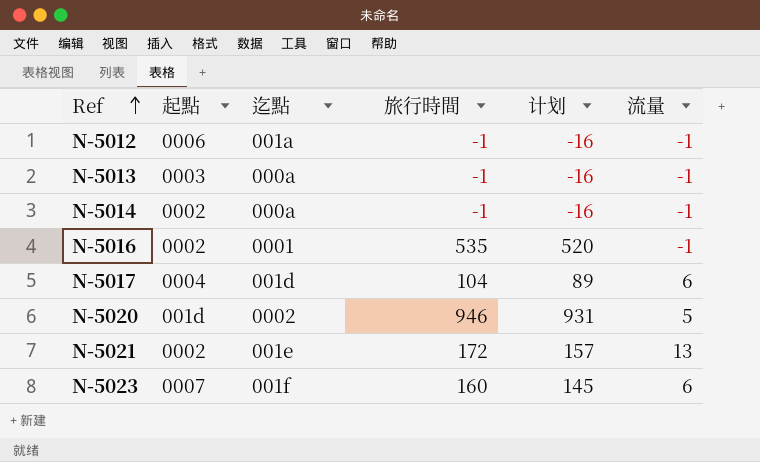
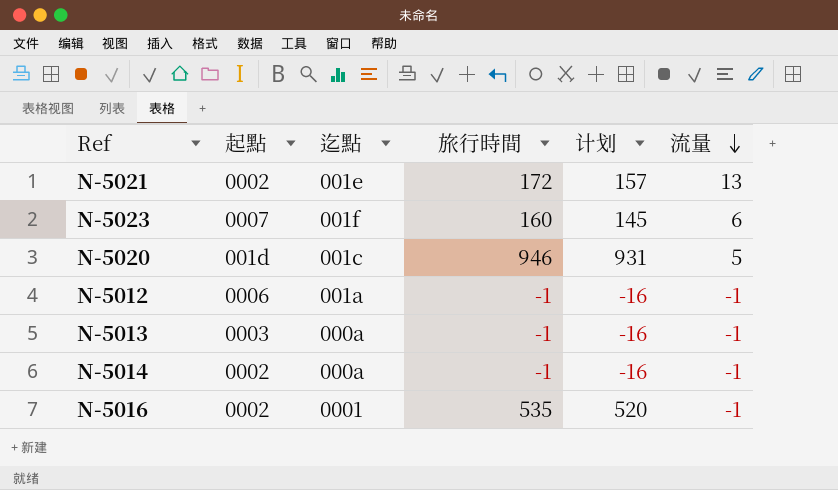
row order: Ref ascending -> 流量 descending
row N-5017: 0004 | 001d | 104 | 89 | 6 -> none
N-5020 | 迄點: 0002 -> 001c

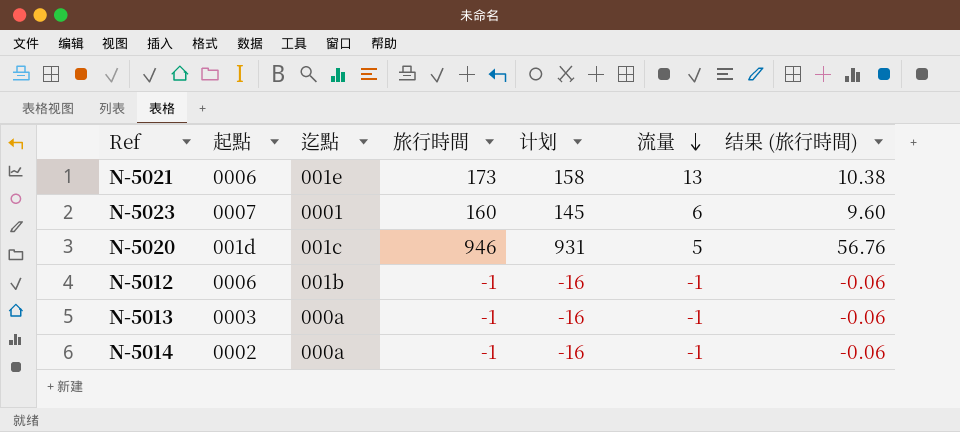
column 结果 (旅行時間) | formula: none -> [旅行時間] * 0.06
row N-5016: 0002 | 0001 | 535 | 520 | -1 -> none
N-5021 | 起點: 0002 -> 0006
N-5021 | 旅行時間: 172 -> 173
N-5021 | 计划: 157 -> 158
N-5023 | 迄點: 001f -> 0001
N-5012 | 迄點: 001a -> 001b

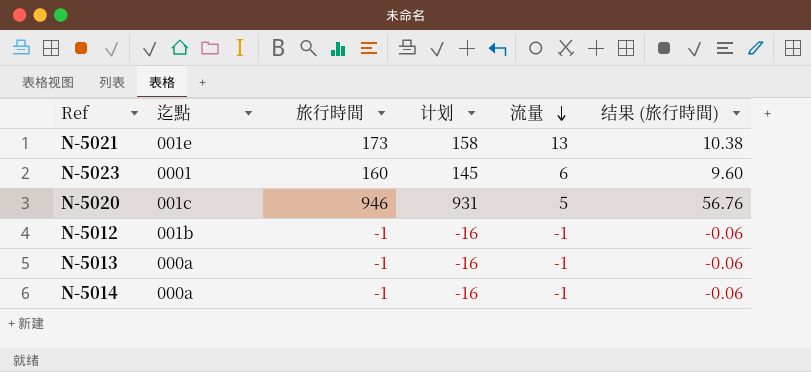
column 起點 | position: 2 -> none

